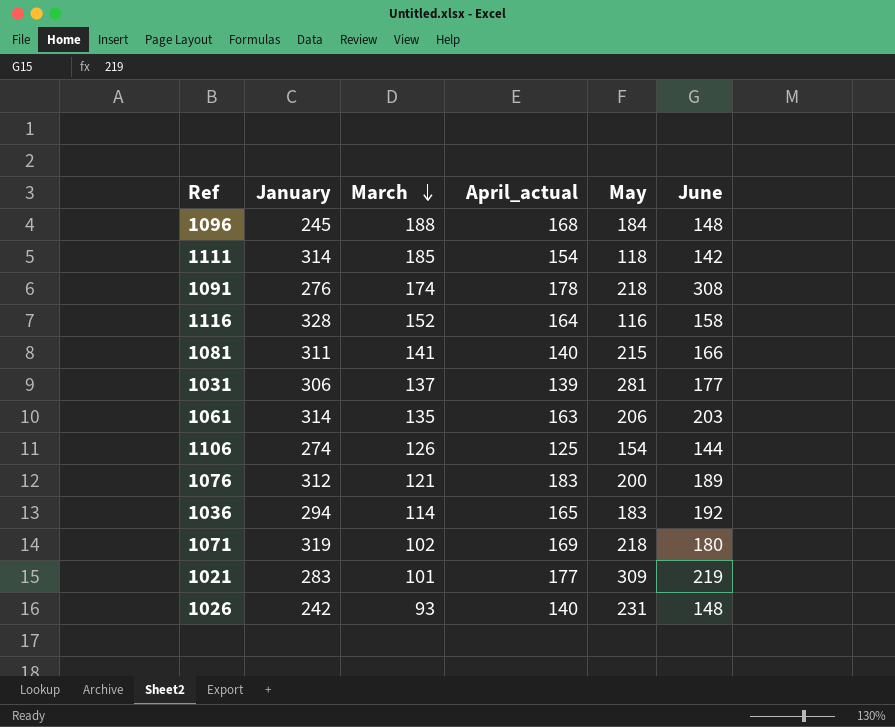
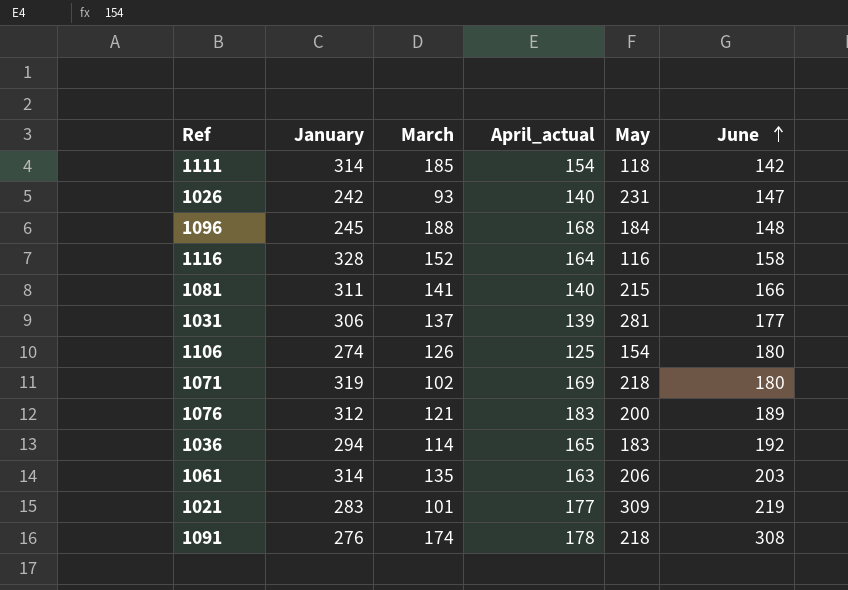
row order: March descending -> June ascending
1026 | June: 148 -> 147
1106 | June: 144 -> 180

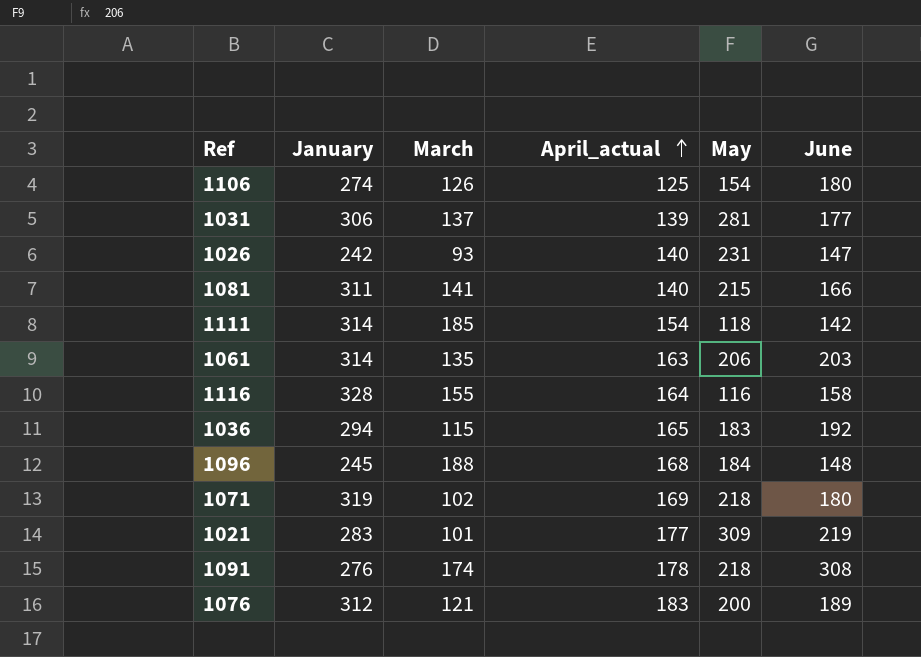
row order: June ascending -> April_actual ascending
1116 | March: 152 -> 155
1036 | March: 114 -> 115

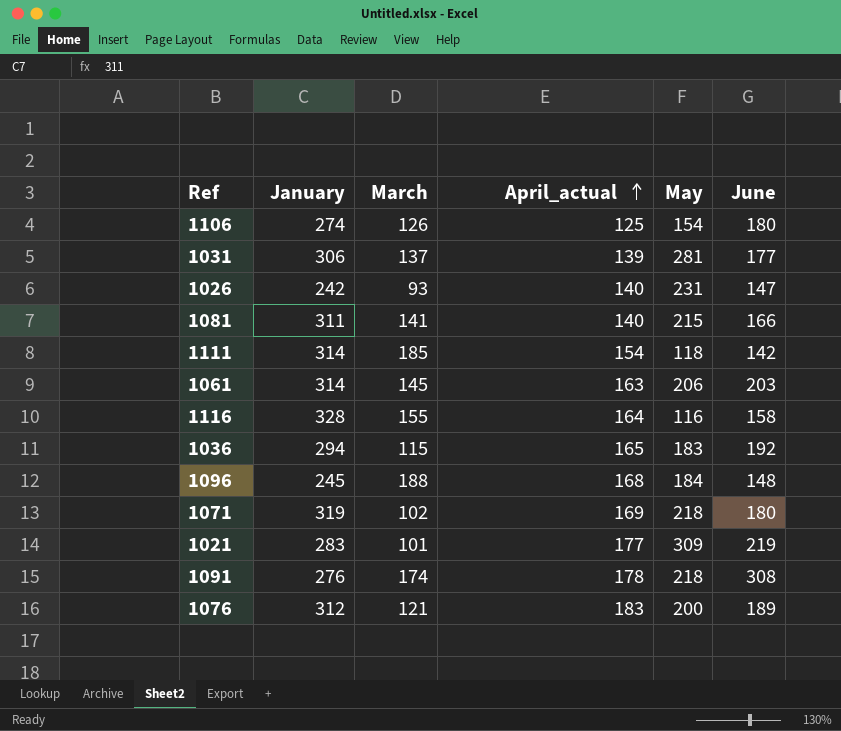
1061 | March: 135 -> 145

